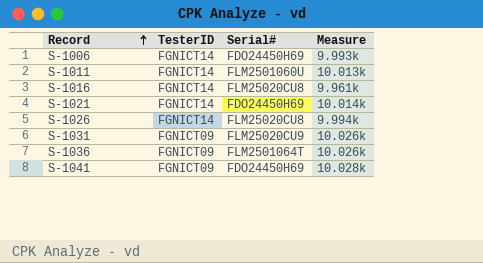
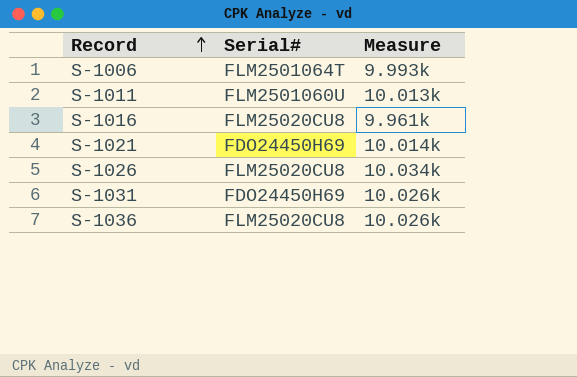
column TesterID | position: 2 -> none
row S-1041: FGNICT09 | FDO24450H69 | 10.028k -> none
S-1006 | Serial#: FDO24450H69 -> FLM2501064T
S-1026 | Measure: 9.994k -> 10.034k
S-1031 | Serial#: FLM25020CU9 -> FDO24450H69
S-1036 | Serial#: FLM2501064T -> FLM25020CU8

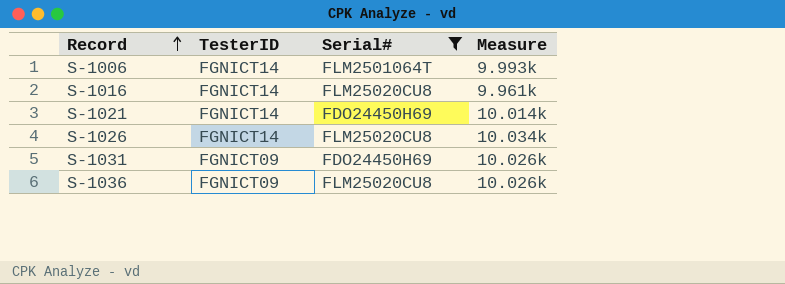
filter: none -> Serial# != FLM2501060U
column TesterID | position: none -> 2

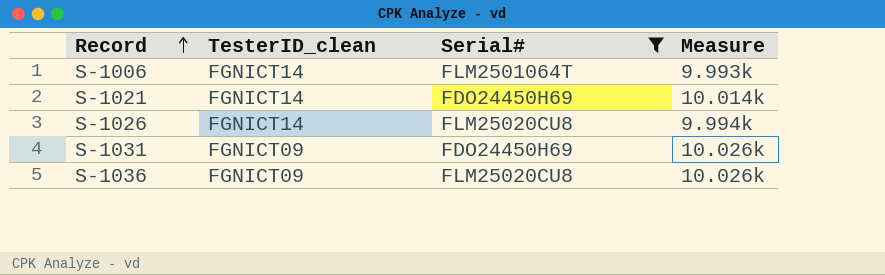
column name: TesterID -> TesterID_clean
row S-1016: FGNICT14 | FLM25020CU8 | 9.961k -> none
S-1026 | Measure: 10.034k -> 9.994k

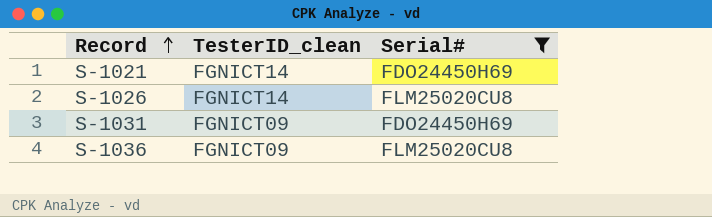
column Measure | position: 4 -> none
row S-1006: FGNICT14 | FLM2501064T | 9.993k -> none

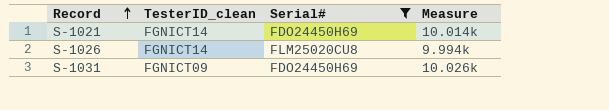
column Measure | position: none -> 4
row S-1036: FGNICT09 | FLM25020CU8 -> none

